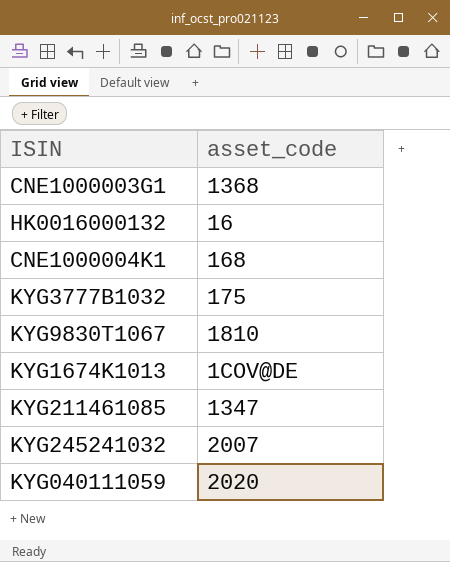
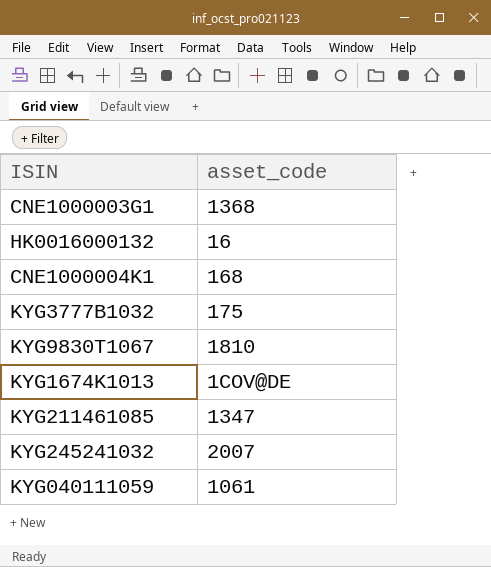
KYG040111059 | asset_code: 2020 -> 1061

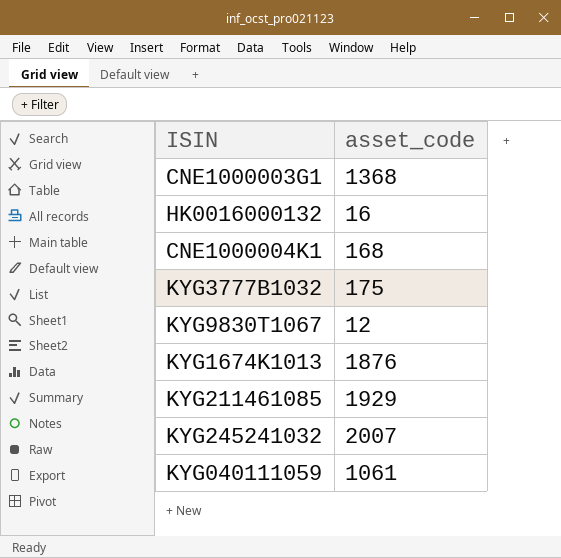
KYG9830T1067 | asset_code: 1810 -> 12
KYG1674K1013 | asset_code: 1COV@DE -> 1876
KYG211461085 | asset_code: 1347 -> 1929

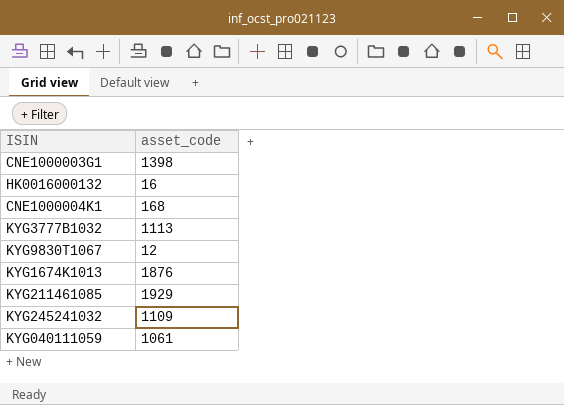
CNE1000003G1 | asset_code: 1368 -> 1398
KYG3777B1032 | asset_code: 175 -> 1113
KYG245241032 | asset_code: 2007 -> 1109

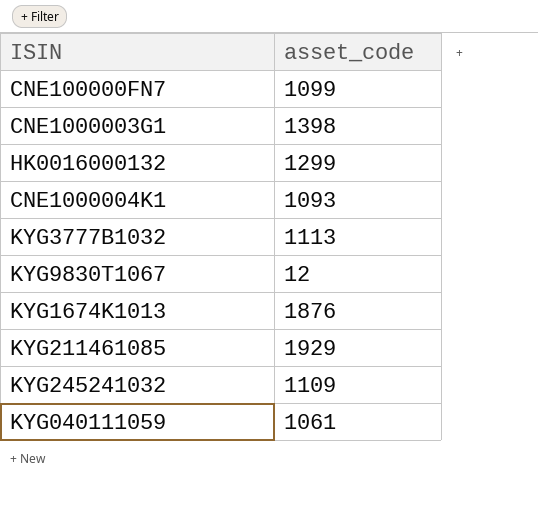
row CNE100000FN7: none -> 1099
HK0016000132 | asset_code: 16 -> 1299
CNE1000004K1 | asset_code: 168 -> 1093

